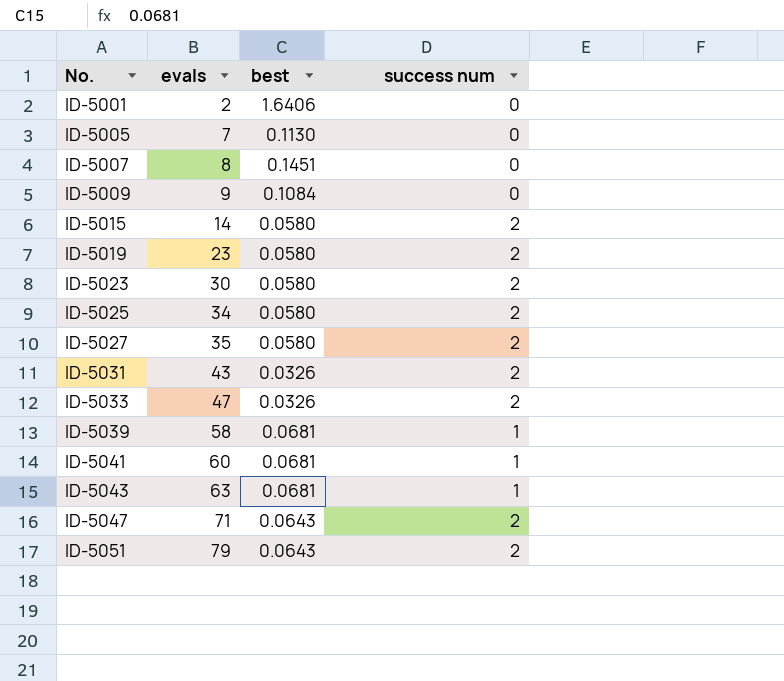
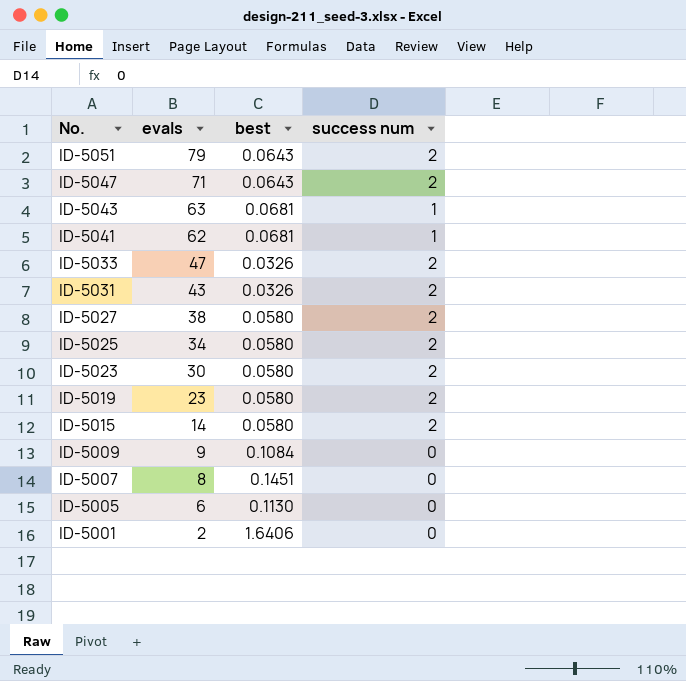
row order: No. ascending -> No. descending
row ID-5039: 58 | 0.0681 | 1 -> none
ID-5041 | evals: 60 -> 62
ID-5027 | evals: 35 -> 38
ID-5005 | evals: 7 -> 6

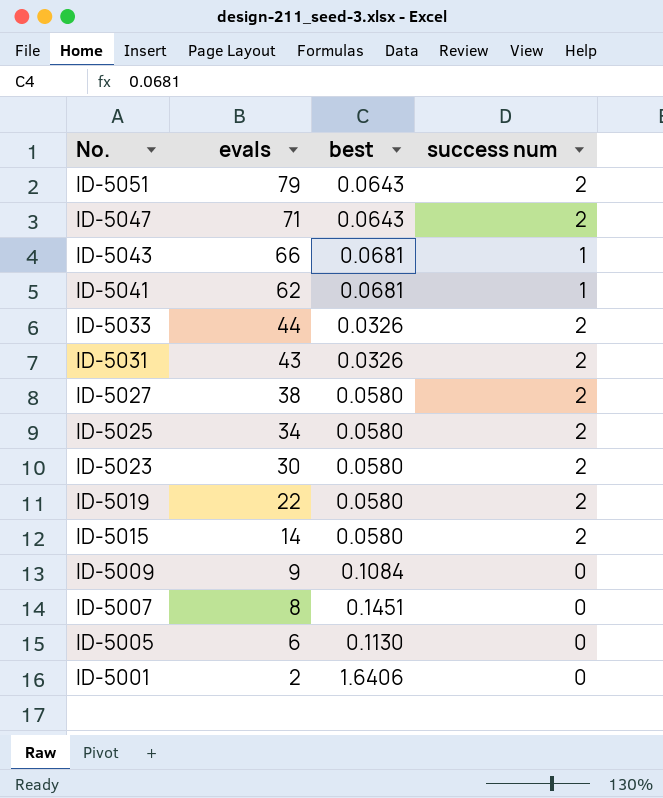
ID-5043 | evals: 63 -> 66
ID-5033 | evals: 47 -> 44
ID-5019 | evals: 23 -> 22

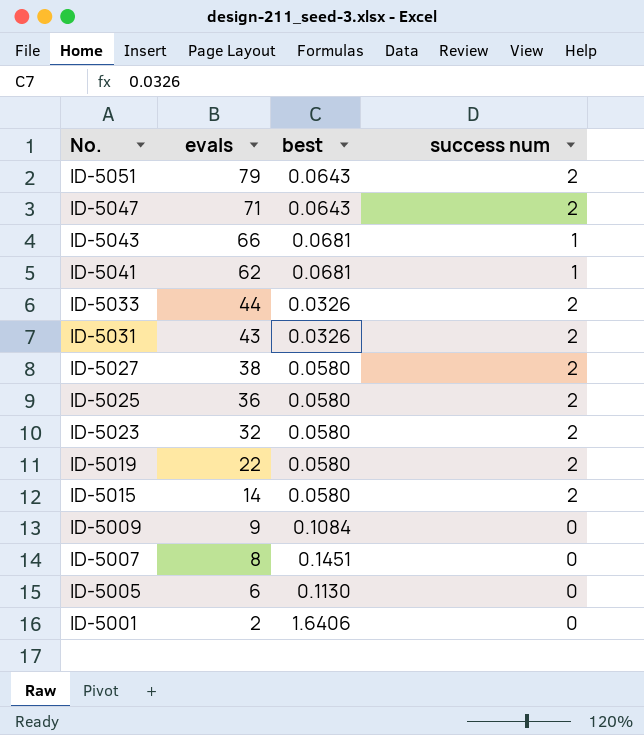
ID-5025 | evals: 34 -> 36
ID-5023 | evals: 30 -> 32

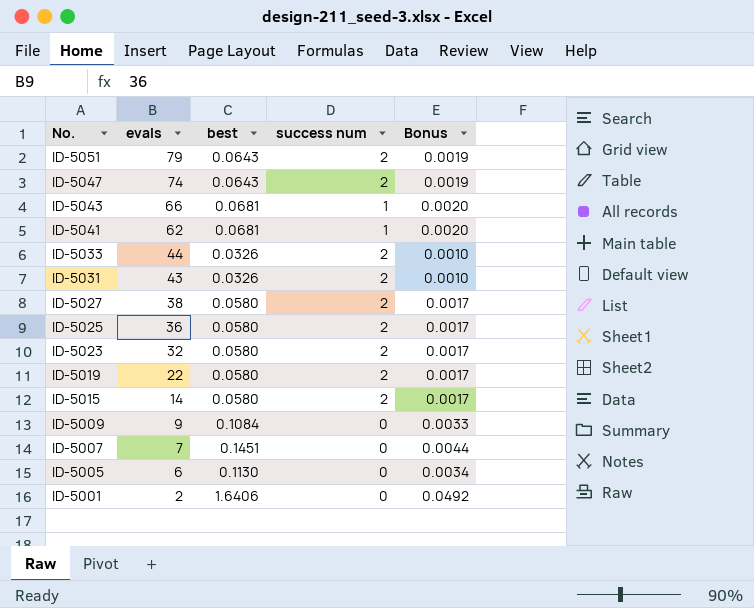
column Bonus | formula: none -> [best] * 0.03
ID-5047 | evals: 71 -> 74
ID-5007 | evals: 8 -> 7

